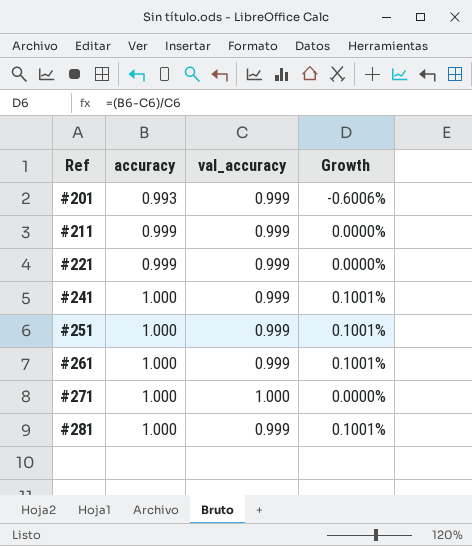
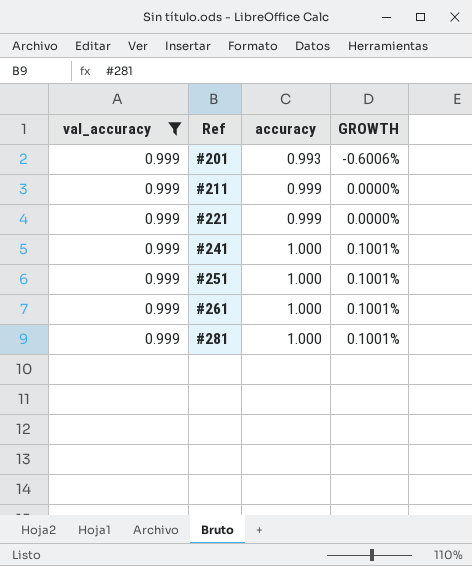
filter: none -> val_accuracy = 0.999
column val_accuracy | position: 3 -> 1
column name: Growth -> GROWTH

